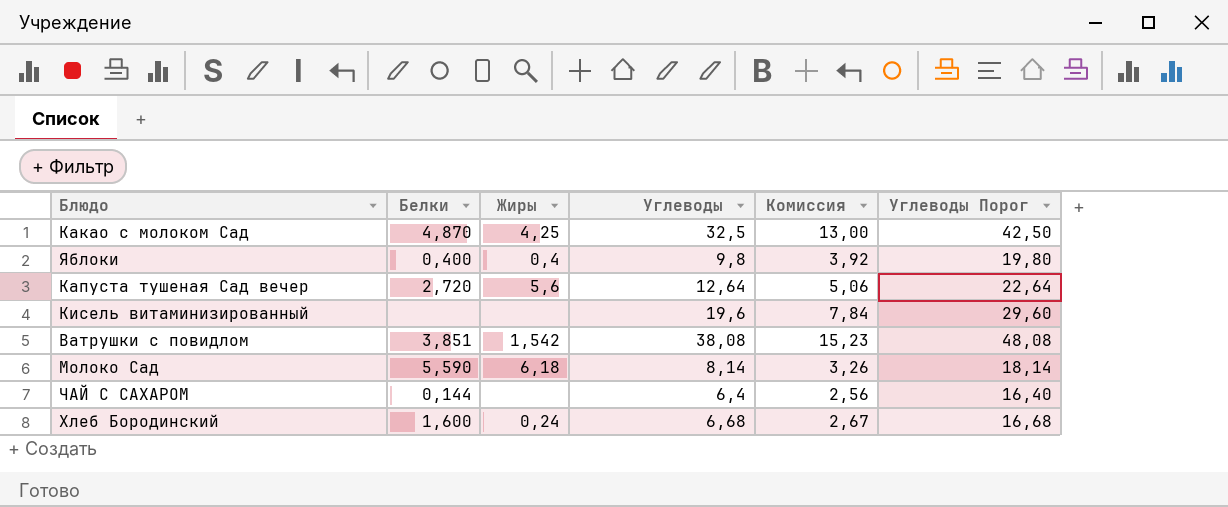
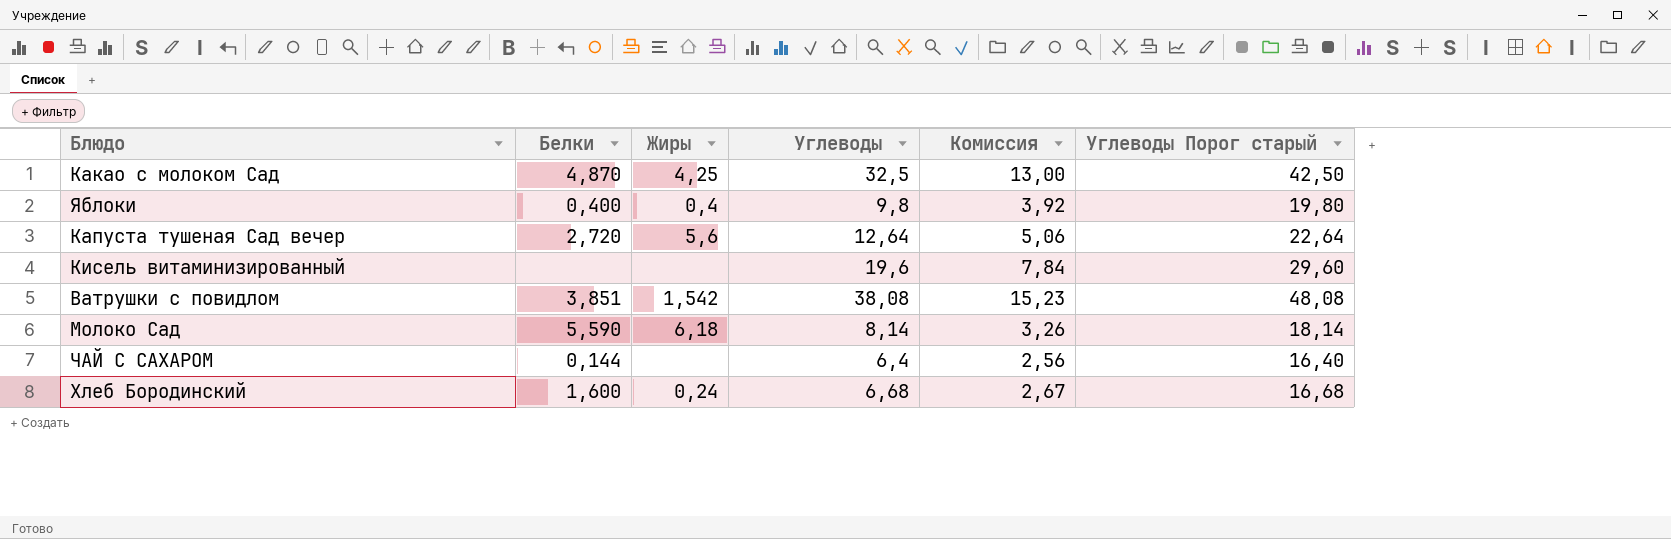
column name: Углеводы Порог -> Углеводы Порог старый

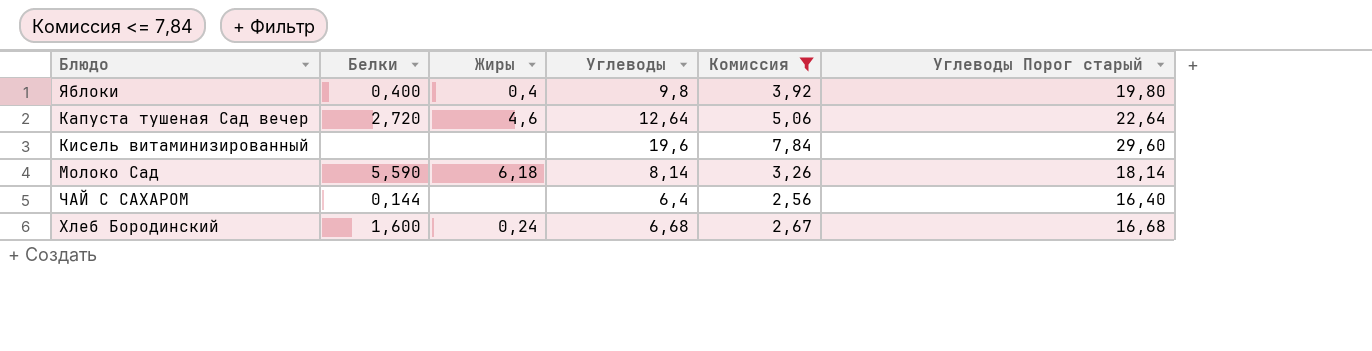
filter: none -> Комиссия <= 7,84
Капуста тушеная Сад вечер | Жиры: 5,6 -> 4,6

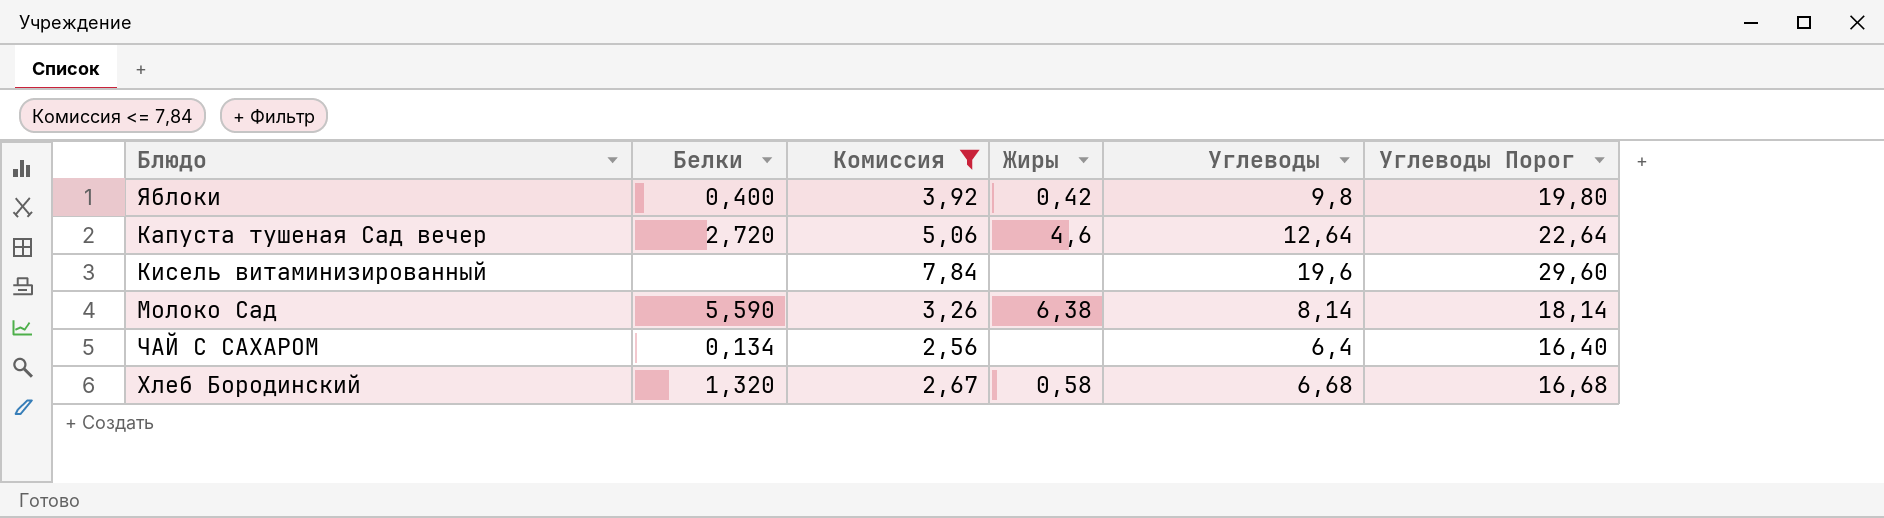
column Комиссия | position: 5 -> 3
column name: Углеводы Порог старый -> Углеводы Порог
Яблоки | Жиры: 0,4 -> 0,42
Молоко Сад | Жиры: 6,18 -> 6,38
ЧАЙ С САХАРОМ | Белки: 0,144 -> 0,134
Хлеб Бородинский | Белки: 1,600 -> 1,320
Хлеб Бородинский | Жиры: 0,24 -> 0,58

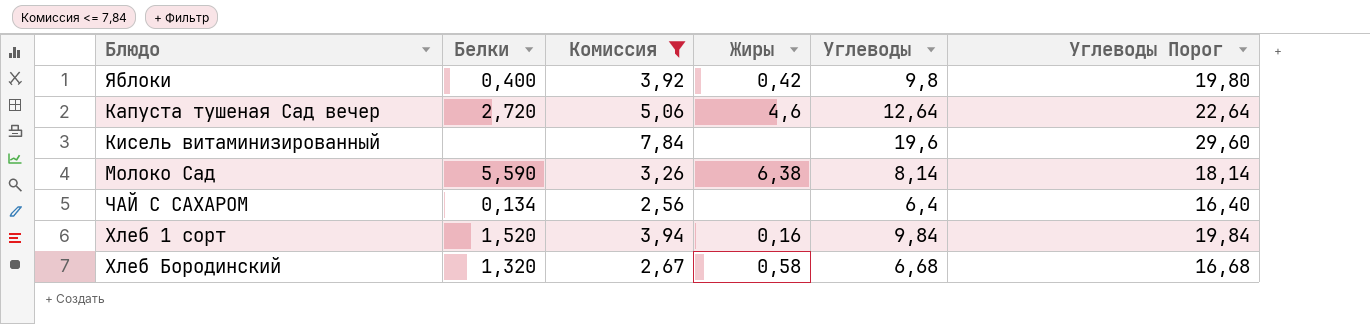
row Хлеб 1 сорт: none -> 1,520 | 3,94 | 0,16 | 9,84 | 19,84

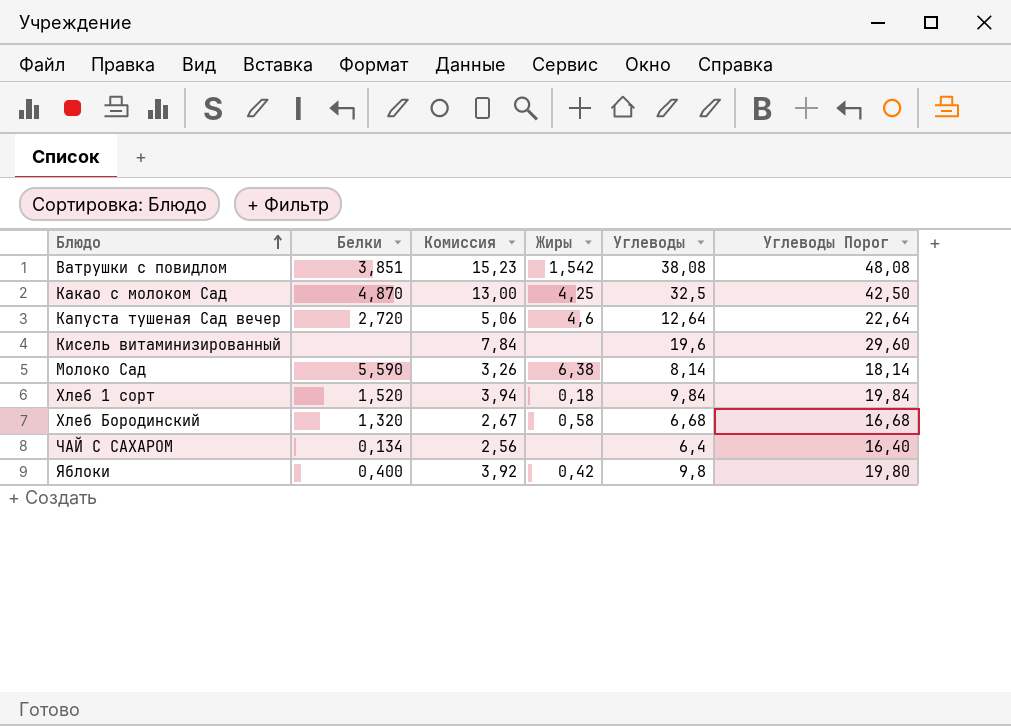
filter: Комиссия <= 7,84 -> none
row order: none -> Блюдо ascending
Хлеб 1 сорт | Жиры: 0,16 -> 0,18

